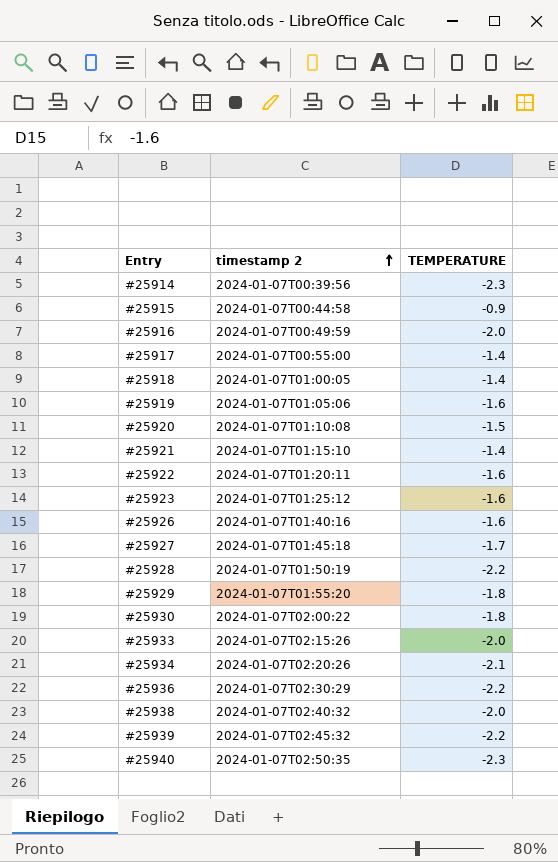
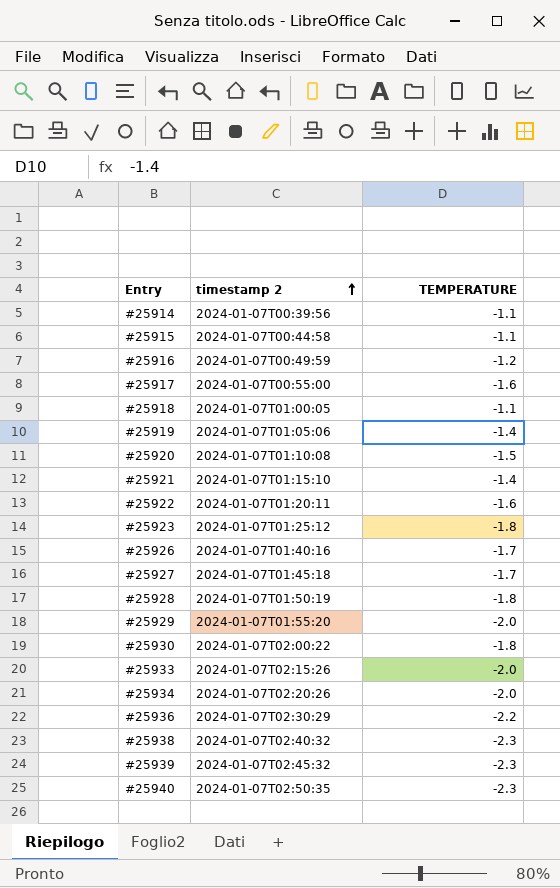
#25914 | TEMPERATURE: -2.3 -> -1.1
#25915 | TEMPERATURE: -0.9 -> -1.1
#25916 | TEMPERATURE: -2.0 -> -1.2
#25917 | TEMPERATURE: -1.4 -> -1.6
#25918 | TEMPERATURE: -1.4 -> -1.1
#25919 | TEMPERATURE: -1.6 -> -1.4
#25923 | TEMPERATURE: -1.6 -> -1.8
#25926 | TEMPERATURE: -1.6 -> -1.7
#25928 | TEMPERATURE: -2.2 -> -1.8
#25929 | TEMPERATURE: -1.8 -> -2.0
#25934 | TEMPERATURE: -2.1 -> -2.0
#25938 | TEMPERATURE: -2.0 -> -2.3
#25939 | TEMPERATURE: -2.2 -> -2.3

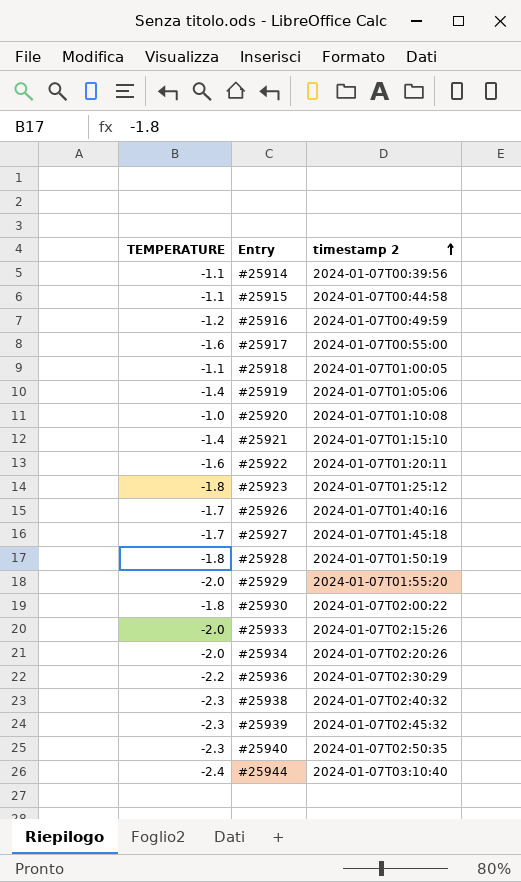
column TEMPERATURE | position: 3 -> 1
#25920 | TEMPERATURE: -1.5 -> -1.0
row #25944: none -> -2.4 | 2024-01-07T03:10:40

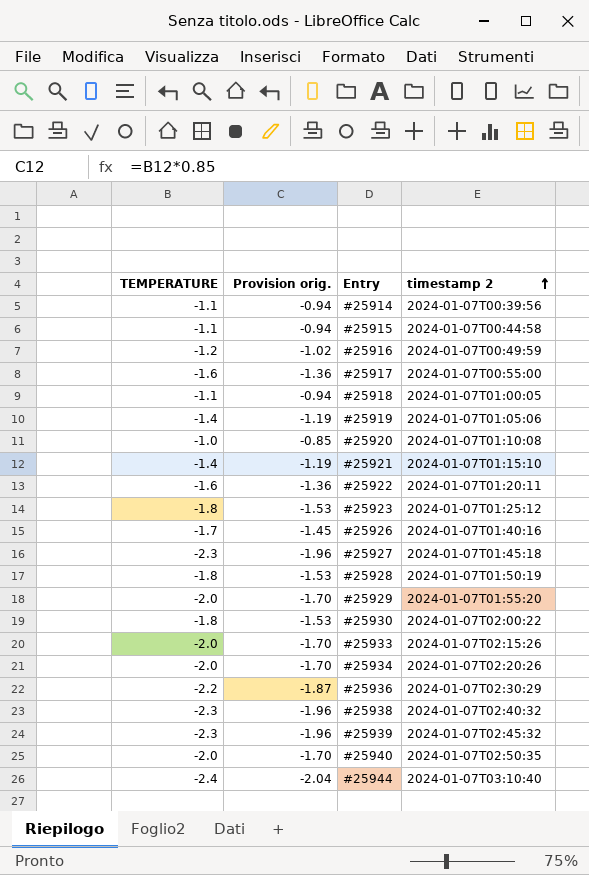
column Provision orig. | formula: none -> [TEMPERATURE] * 0.85
#25927 | TEMPERATURE: -1.7 -> -2.3
#25940 | TEMPERATURE: -2.3 -> -2.0

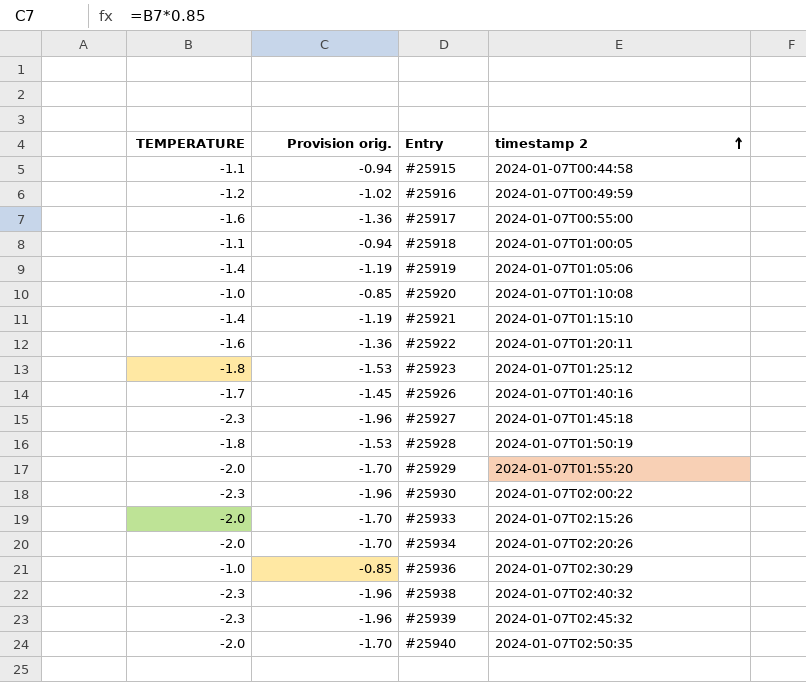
row #25914: -1.1 | -0.94 | 2024-01-07T00:39:56 -> none
row #25944: -2.4 | -2.04 | 2024-01-07T03:10:40 -> none
#25930 | TEMPERATURE: -1.8 -> -2.3
#25930 | Provision orig.: -1.53 -> -1.96
#25936 | TEMPERATURE: -2.2 -> -1.0
#25936 | Provision orig.: -1.87 -> -0.85

